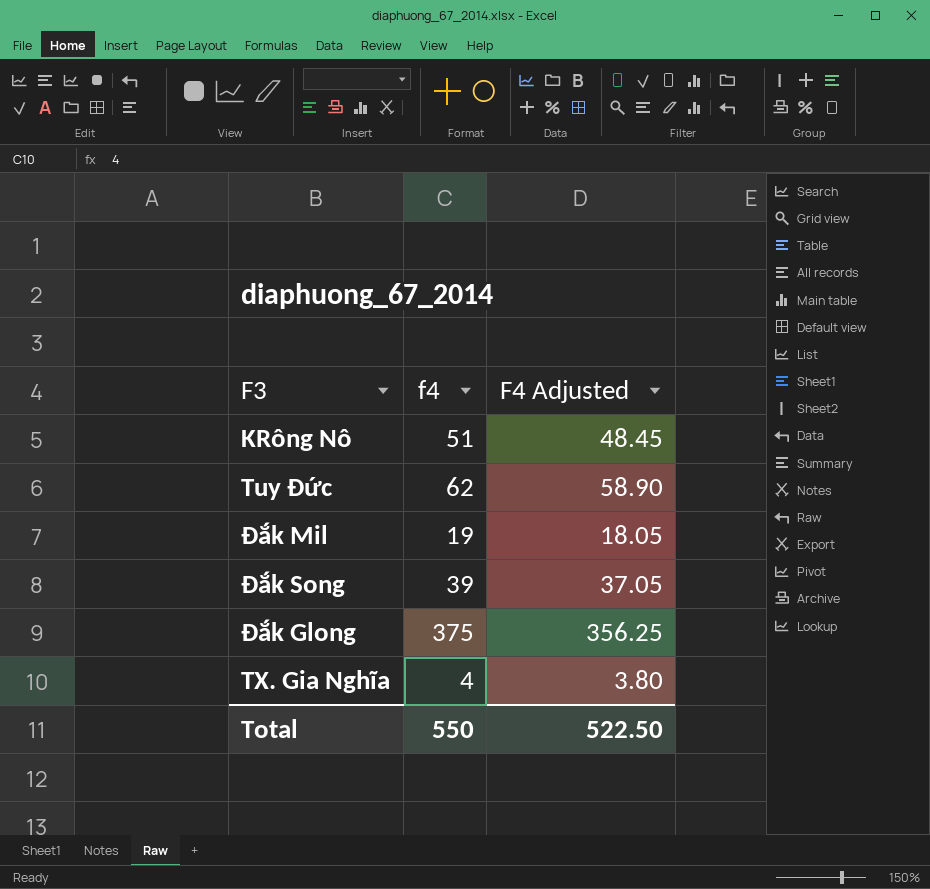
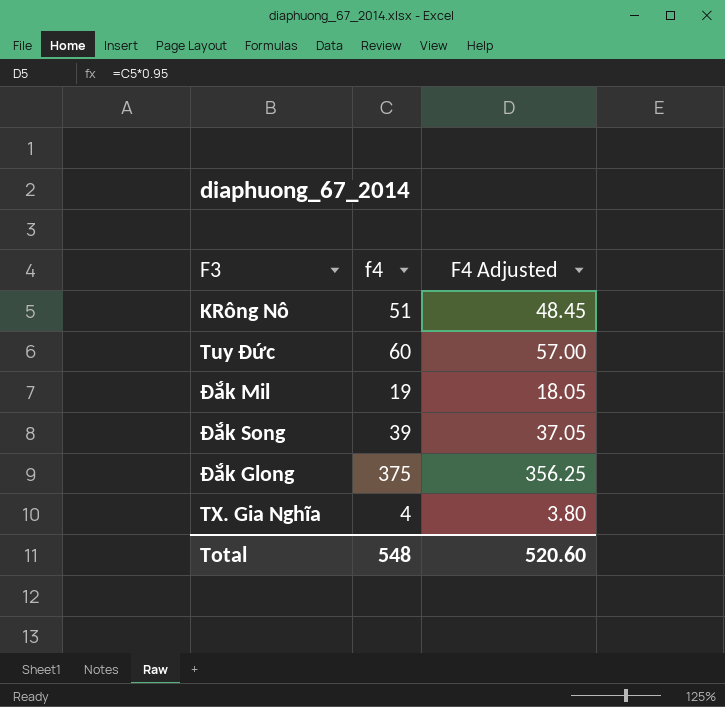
Tuy Đức | f4: 62 -> 60
Tuy Đức | F4 Adjusted: 58.90 -> 57.00
Total | f4: 550 -> 548
Total | F4 Adjusted: 522.50 -> 520.60

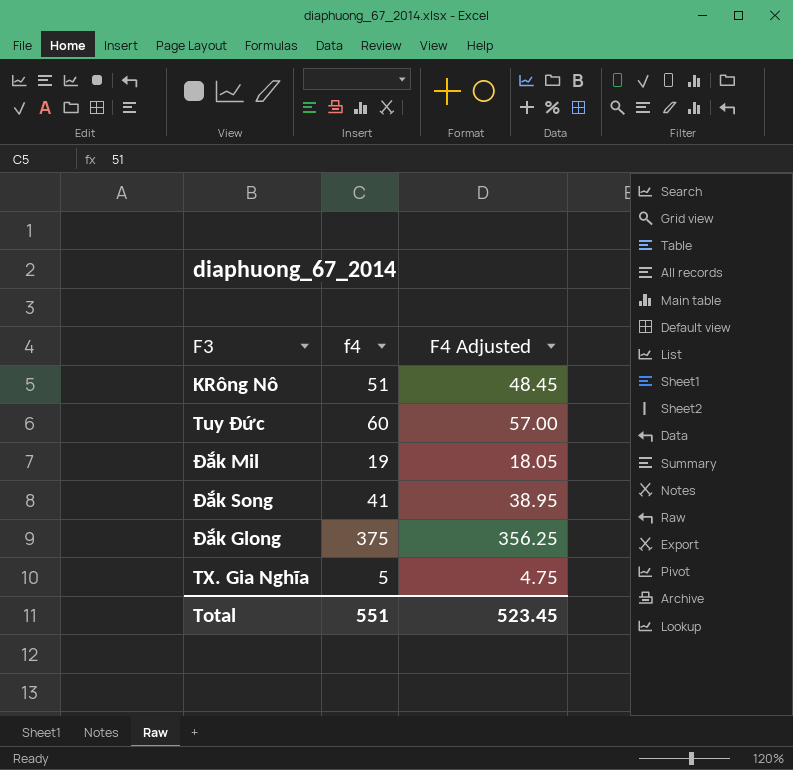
Đắk Song | f4: 39 -> 41
Đắk Song | F4 Adjusted: 37.05 -> 38.95
TX. Gia Nghĩa | f4: 4 -> 5
TX. Gia Nghĩa | F4 Adjusted: 3.80 -> 4.75
Total | f4: 548 -> 551
Total | F4 Adjusted: 520.60 -> 523.45

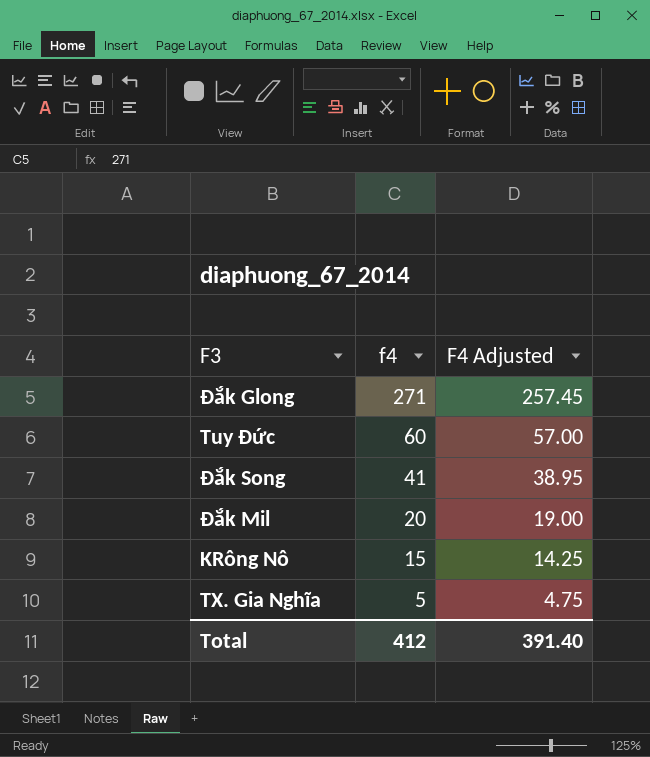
row order: none -> f4 descending
Đắk Glong | f4: 375 -> 271
Đắk Glong | F4 Adjusted: 356.25 -> 257.45
Đắk Mil | f4: 19 -> 20
Đắk Mil | F4 Adjusted: 18.05 -> 19.00
KRông Nô | f4: 51 -> 15
KRông Nô | F4 Adjusted: 48.45 -> 14.25
Total | f4: 551 -> 412
Total | F4 Adjusted: 523.45 -> 391.40

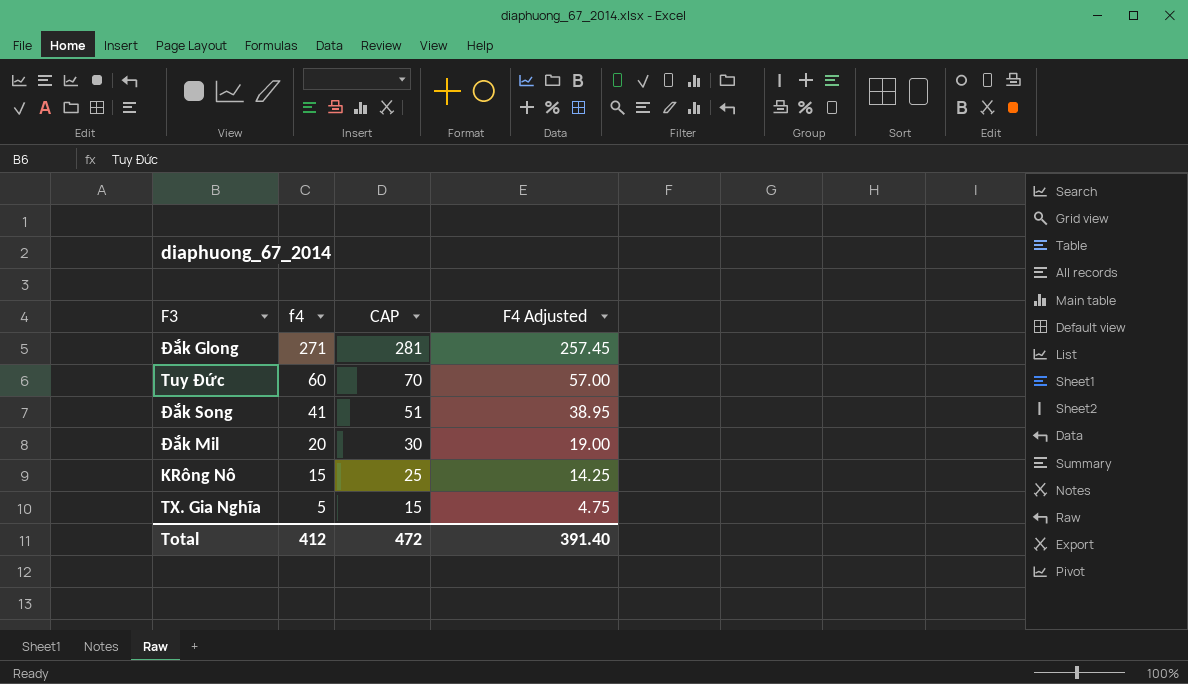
column CAP | formula: none -> [f4] + 10

